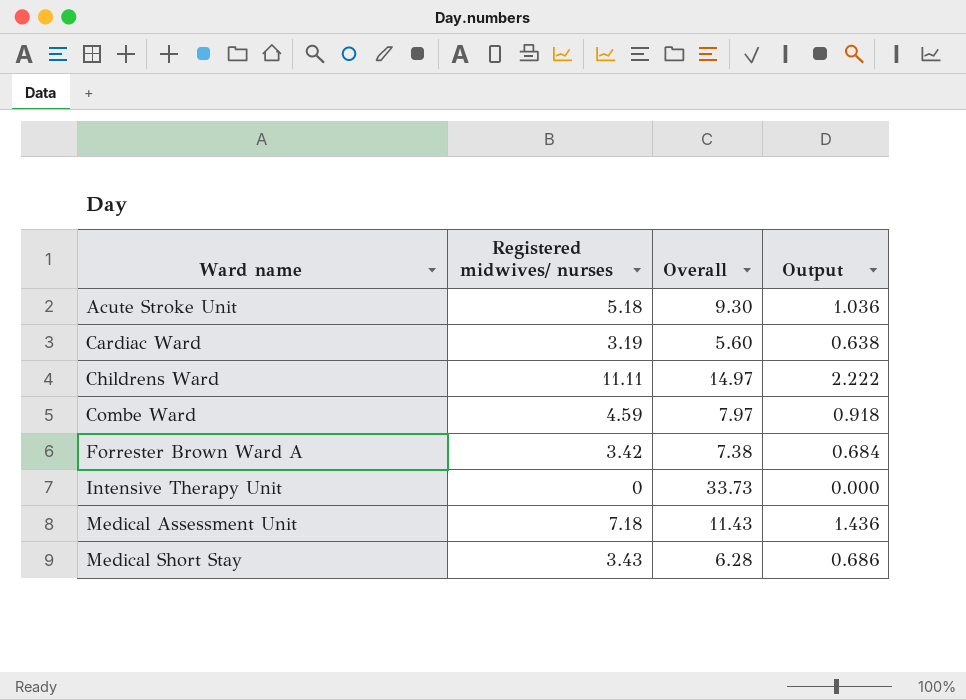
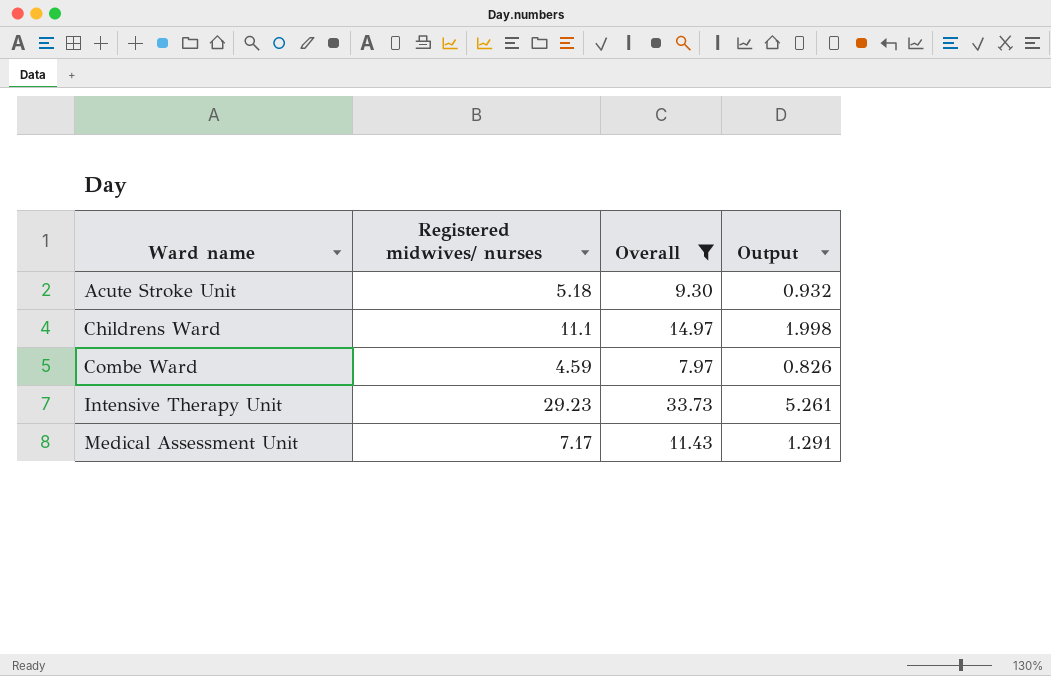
filter: none -> Overall >= 7.97
column Output | formula: [Registered midwives/ nurses] * 0.2 -> [Registered midwives/ nurses] * 0.18
Childrens Ward | Registered midwives/ nurses: 11.11 -> 11.1
Intensive Therapy Unit | Registered midwives/ nurses: 0 -> 29.23
Medical Assessment Unit | Registered midwives/ nurses: 7.18 -> 7.17

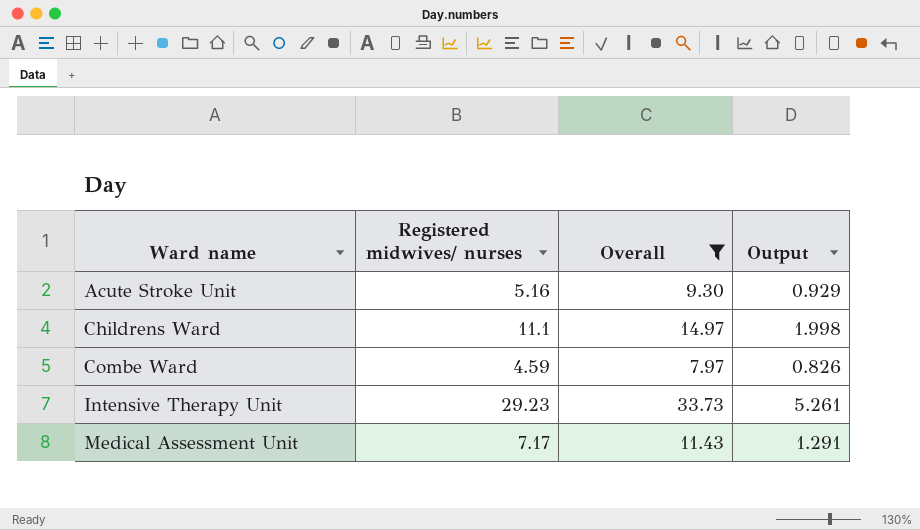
Acute Stroke Unit | Registered midwives/ nurses: 5.18 -> 5.16
Acute Stroke Unit | Output: 0.932 -> 0.929

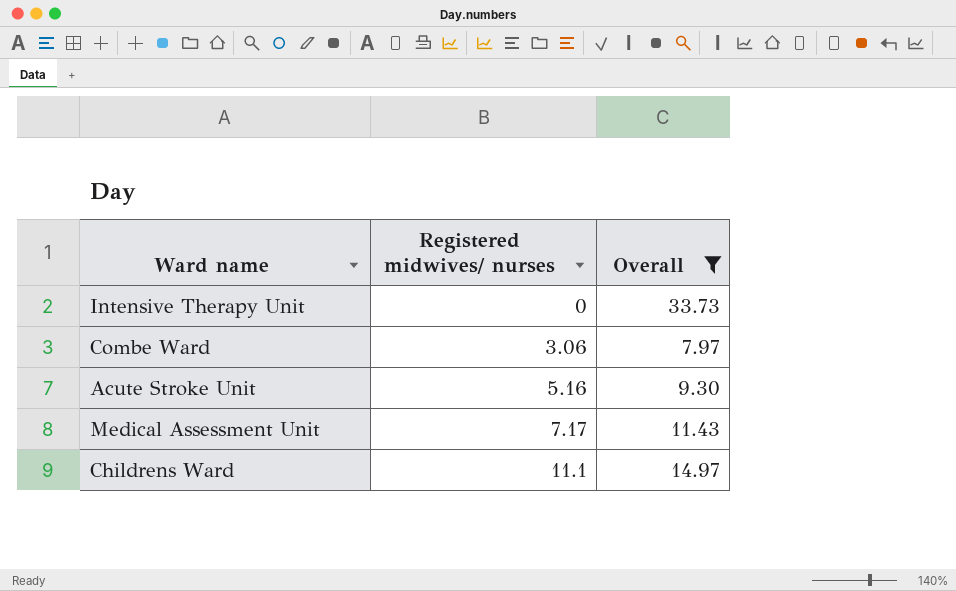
row order: Ward name ascending -> Registered midwives/ nurses ascending
column Output | formula: [Registered midwives/ nurses] * 0.18 -> none
Intensive Therapy Unit | Registered midwives/ nurses: 29.23 -> 0
Combe Ward | Registered midwives/ nurses: 4.59 -> 3.06

